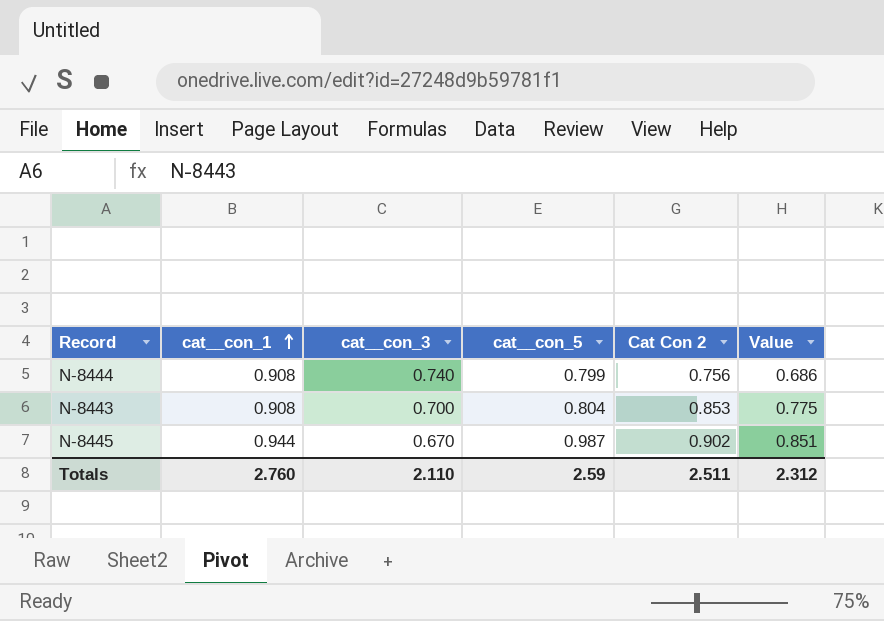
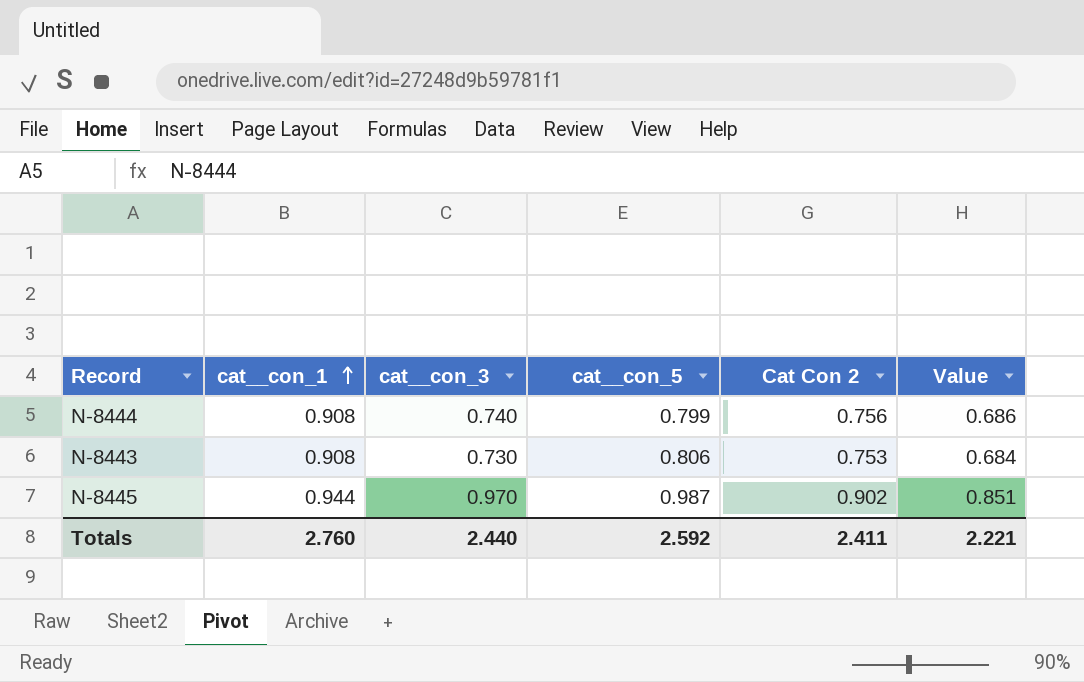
N-8443 | cat__con_3: 0.700 -> 0.730
N-8443 | cat__con_5: 0.804 -> 0.806
N-8443 | Cat Con 2: 0.853 -> 0.753
N-8443 | Value: 0.775 -> 0.684
N-8445 | cat__con_3: 0.670 -> 0.970
Totals | cat__con_3: 2.110 -> 2.440
Totals | cat__con_5: 2.59 -> 2.592
Totals | Cat Con 2: 2.511 -> 2.411
Totals | Value: 2.312 -> 2.221

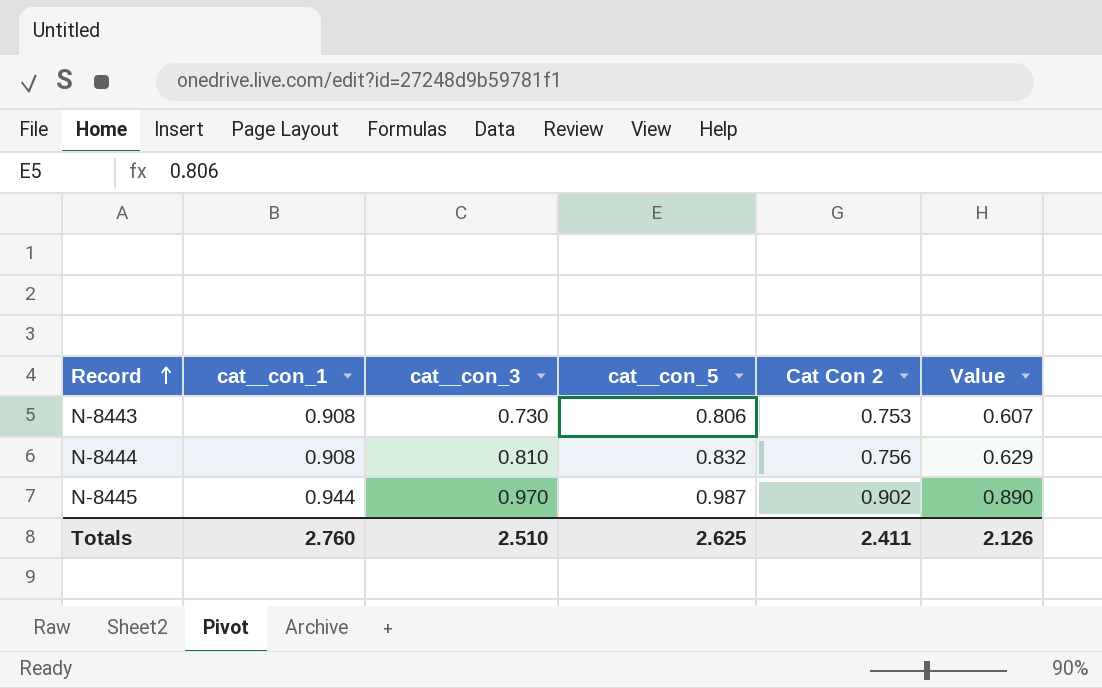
row order: cat__con_1 ascending -> Record ascending
column Value | formula: [cat__con_1] * [Cat Con 2] -> [cat__con_5] * [Cat Con 2]
N-8444 | cat__con_3: 0.740 -> 0.810
N-8444 | cat__con_5: 0.799 -> 0.832
Totals | cat__con_3: 2.440 -> 2.510
Totals | cat__con_5: 2.592 -> 2.625
Totals | Value: 2.221 -> 2.126

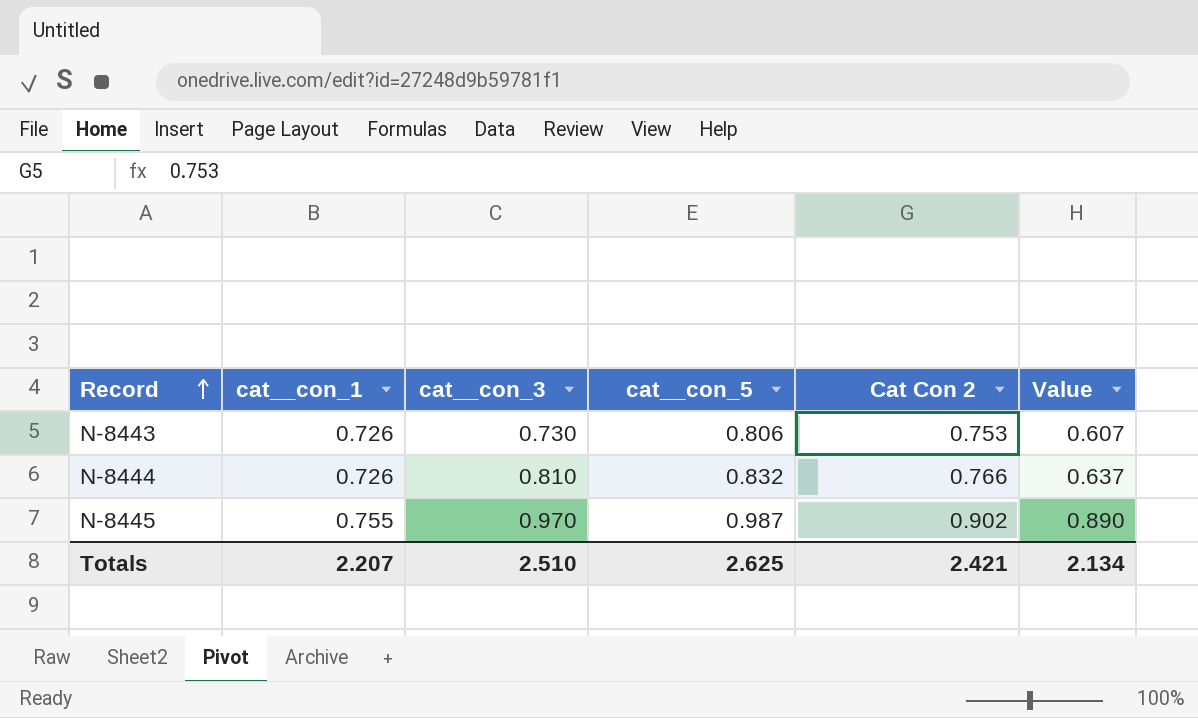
N-8443 | cat__con_1: 0.908 -> 0.726
N-8444 | cat__con_1: 0.908 -> 0.726
N-8444 | Cat Con 2: 0.756 -> 0.766
N-8444 | Value: 0.629 -> 0.637
N-8445 | cat__con_1: 0.944 -> 0.755
Totals | cat__con_1: 2.760 -> 2.207
Totals | Cat Con 2: 2.411 -> 2.421
Totals | Value: 2.126 -> 2.134

